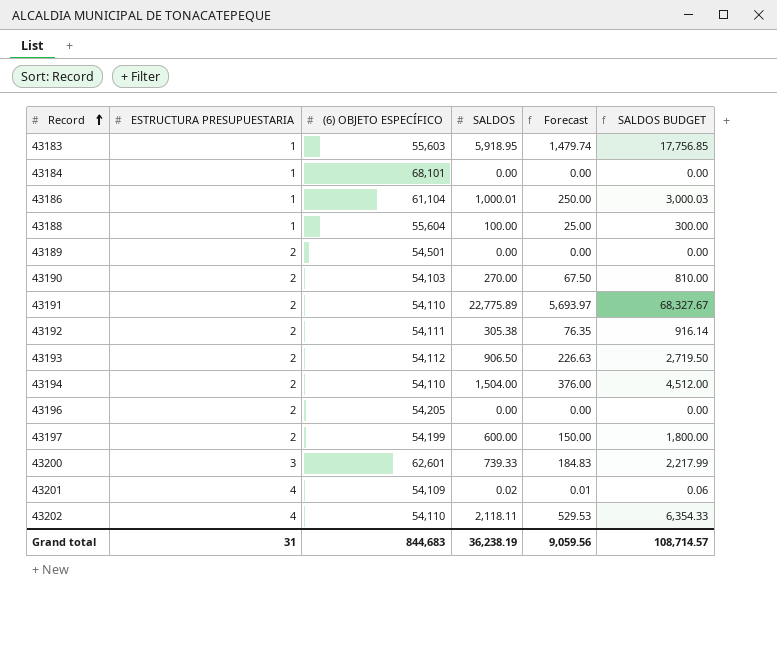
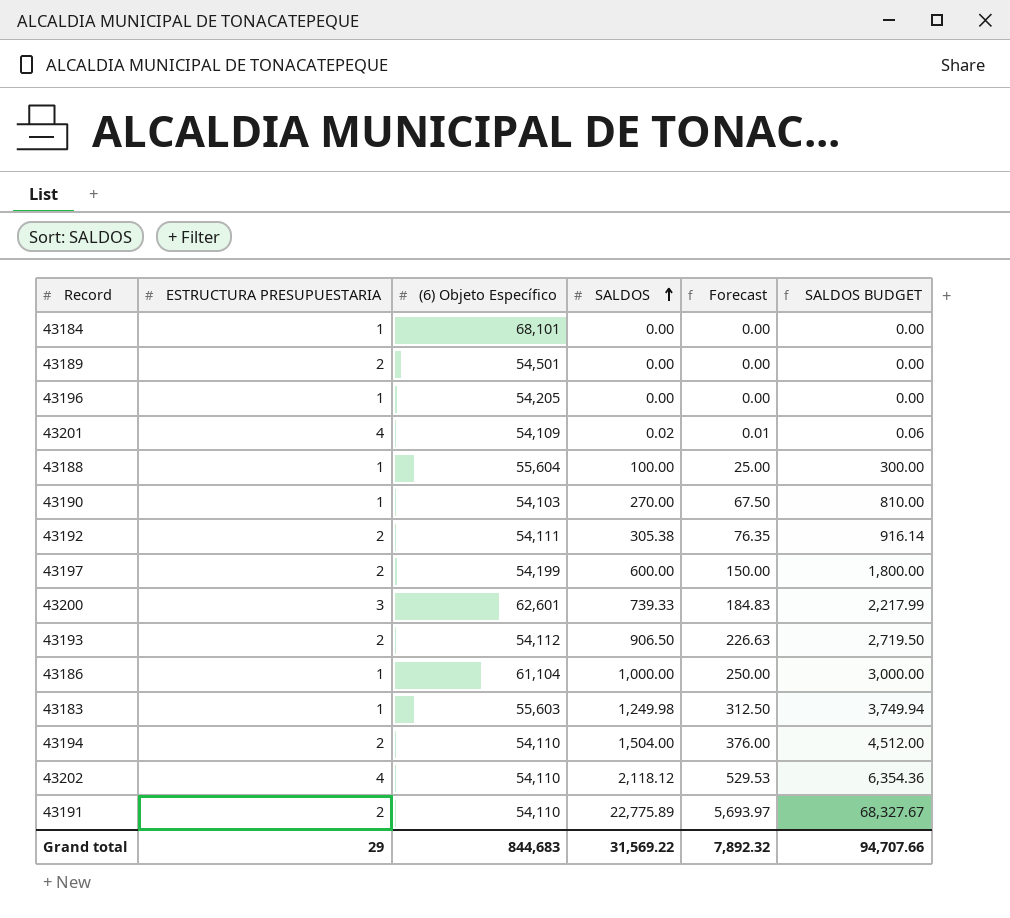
row order: Record ascending -> SALDOS ascending
column name: (6) OBJETO ESPECÍFICO -> (6) Objeto Específico
43196 | ESTRUCTURA PRESUPUESTARIA: 2 -> 1
43190 | ESTRUCTURA PRESUPUESTARIA: 2 -> 1
43186 | SALDOS: 1,000.01 -> 1,000.00
43186 | SALDOS BUDGET: 3,000.03 -> 3,000.00
43183 | SALDOS: 5,918.95 -> 1,249.98
43183 | Forecast: 1,479.74 -> 312.50
43183 | SALDOS BUDGET: 17,756.85 -> 3,749.94
43202 | SALDOS: 2,118.11 -> 2,118.12
43202 | SALDOS BUDGET: 6,354.33 -> 6,354.36
Grand total | ESTRUCTURA PRESUPUESTARIA: 31 -> 29
Grand total | SALDOS: 36,238.19 -> 31,569.22
Grand total | Forecast: 9,059.56 -> 7,892.32
Grand total | SALDOS BUDGET: 108,714.57 -> 94,707.66

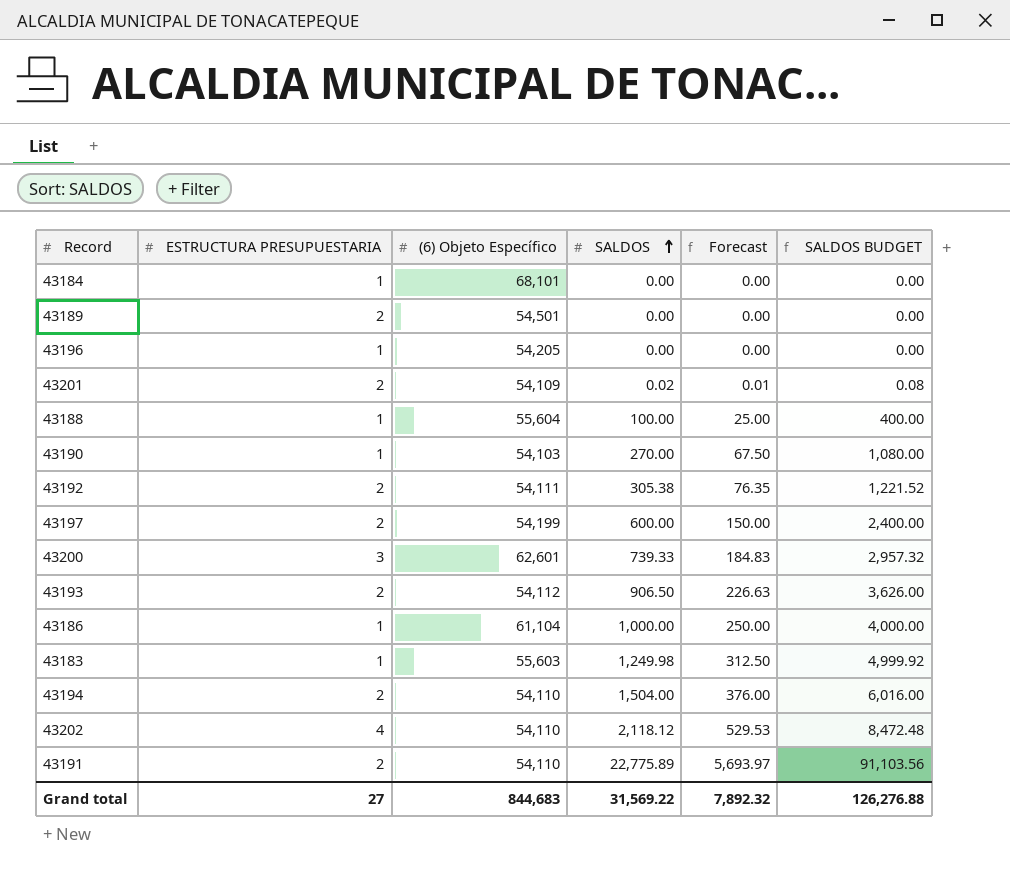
column SALDOS BUDGET | formula: [SALDOS] * 3 -> [SALDOS] * 4
43201 | ESTRUCTURA PRESUPUESTARIA: 4 -> 2
Grand total | ESTRUCTURA PRESUPUESTARIA: 29 -> 27
Grand total | SALDOS BUDGET: 94,707.66 -> 126,276.88

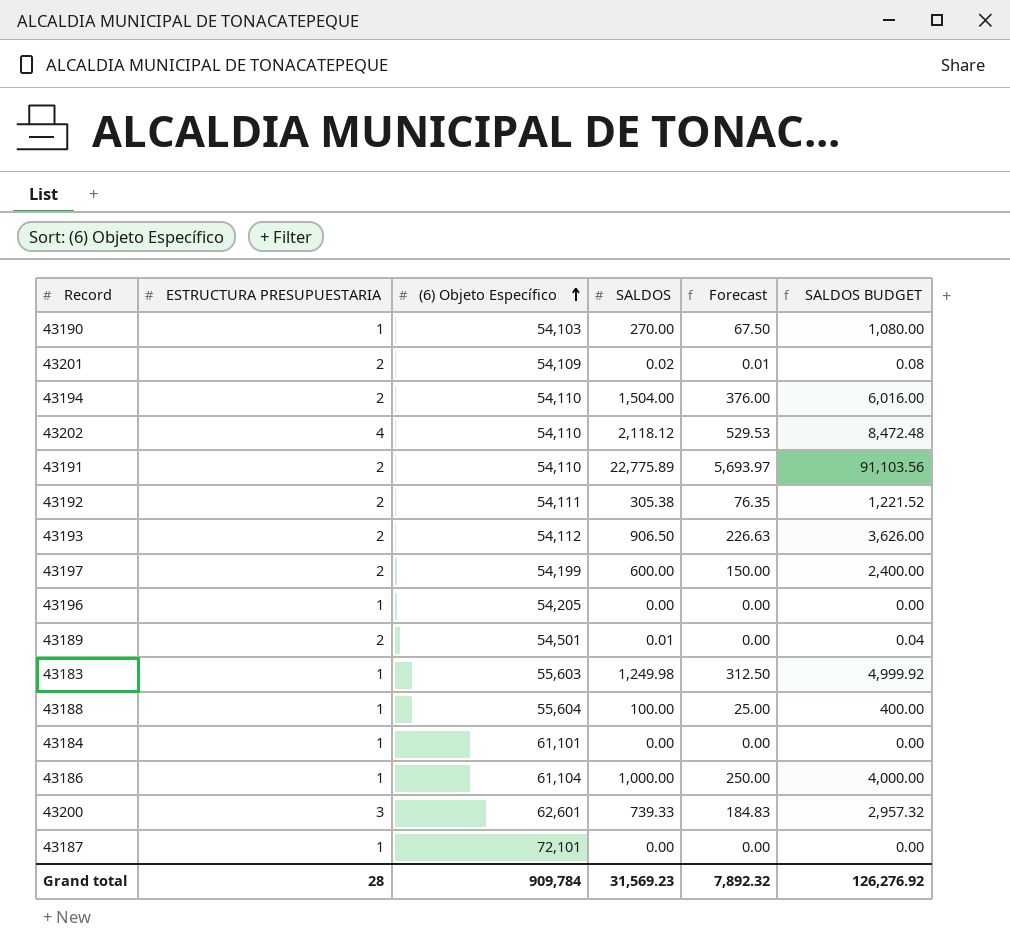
row order: SALDOS ascending -> (6) Objeto Específico ascending
43189 | SALDOS: 0.00 -> 0.01
43189 | SALDOS BUDGET: 0.00 -> 0.04
43184 | (6) Objeto Específico: 68,101 -> 61,101
row 43187: none -> 1 | 72,101 | 0.00 | 0.00 | 0.00
Grand total | ESTRUCTURA PRESUPUESTARIA: 27 -> 28
Grand total | (6) Objeto Específico: 844,683 -> 909,784
Grand total | SALDOS: 31,569.22 -> 31,569.23
Grand total | SALDOS BUDGET: 126,276.88 -> 126,276.92

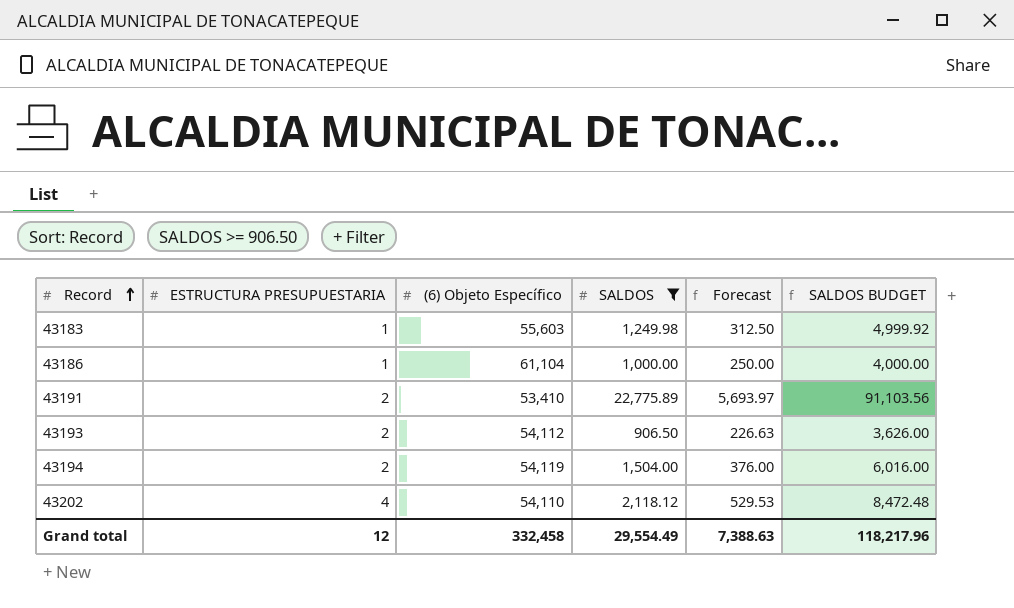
filter: none -> SALDOS >= 906.50
row order: (6) Objeto Específico ascending -> Record ascending
43191 | (6) Objeto Específico: 54,110 -> 53,410
43194 | (6) Objeto Específico: 54,110 -> 54,119
Grand total | ESTRUCTURA PRESUPUESTARIA: 28 -> 12
Grand total | (6) Objeto Específico: 909,784 -> 332,458
Grand total | SALDOS: 31,569.23 -> 29,554.49
Grand total | Forecast: 7,892.32 -> 7,388.63
Grand total | SALDOS BUDGET: 126,276.92 -> 118,217.96

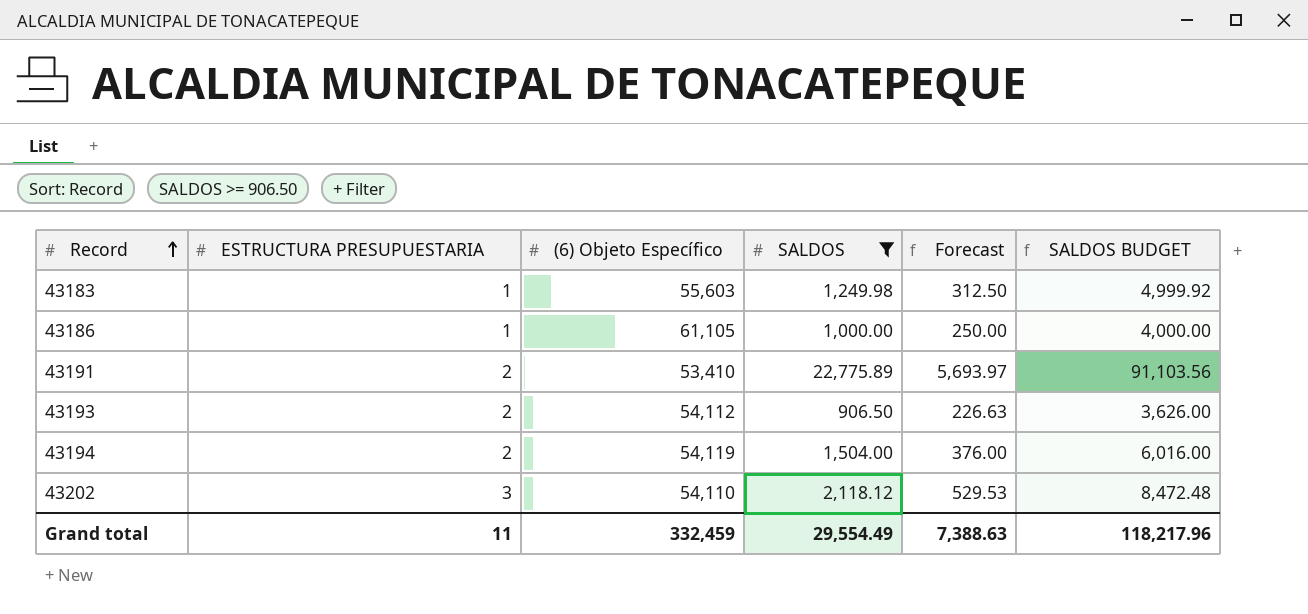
43186 | (6) Objeto Específico: 61,104 -> 61,105
43202 | ESTRUCTURA PRESUPUESTARIA: 4 -> 3
Grand total | ESTRUCTURA PRESUPUESTARIA: 12 -> 11
Grand total | (6) Objeto Específico: 332,458 -> 332,459

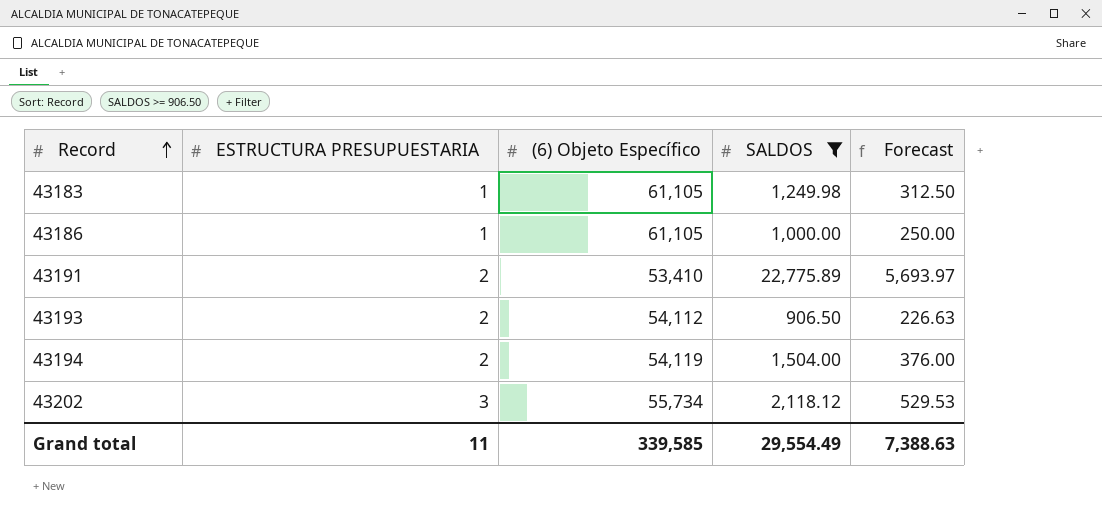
column SALDOS BUDGET | formula: [SALDOS] * 4 -> none
43183 | (6) Objeto Específico: 55,603 -> 61,105
43202 | (6) Objeto Específico: 54,110 -> 55,734
Grand total | (6) Objeto Específico: 332,459 -> 339,585

